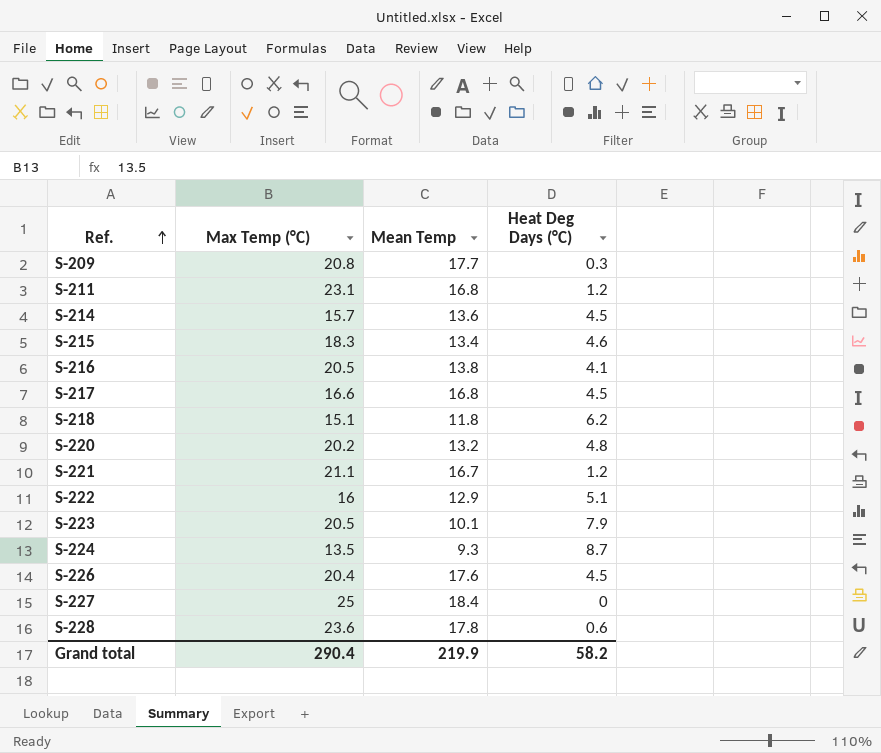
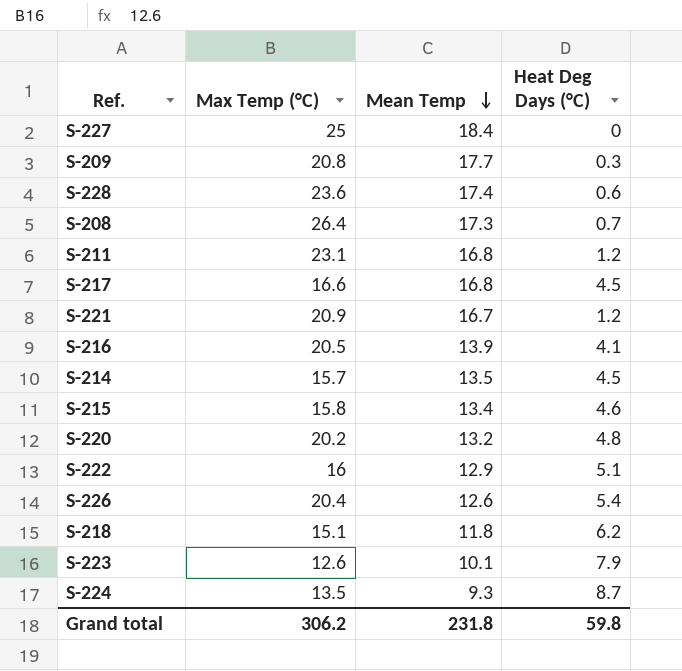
row order: Ref. ascending -> Mean Temp descending
S-228 | Mean Temp: 17.8 -> 17.4
row S-208: none -> 26.4 | 17.3 | 0.7
S-221 | Max Temp (°C): 21.1 -> 20.9
S-216 | Mean Temp: 13.8 -> 13.9
S-214 | Mean Temp: 13.6 -> 13.5
S-215 | Max Temp (°C): 18.3 -> 15.8
S-226 | Mean Temp: 17.6 -> 12.6
S-226 | Heat Deg Days (°C): 4.5 -> 5.4
S-223 | Max Temp (°C): 20.5 -> 12.6
Grand total | Max Temp (°C): 290.4 -> 306.2
Grand total | Mean Temp: 219.9 -> 231.8
Grand total | Heat Deg Days (°C): 58.2 -> 59.8

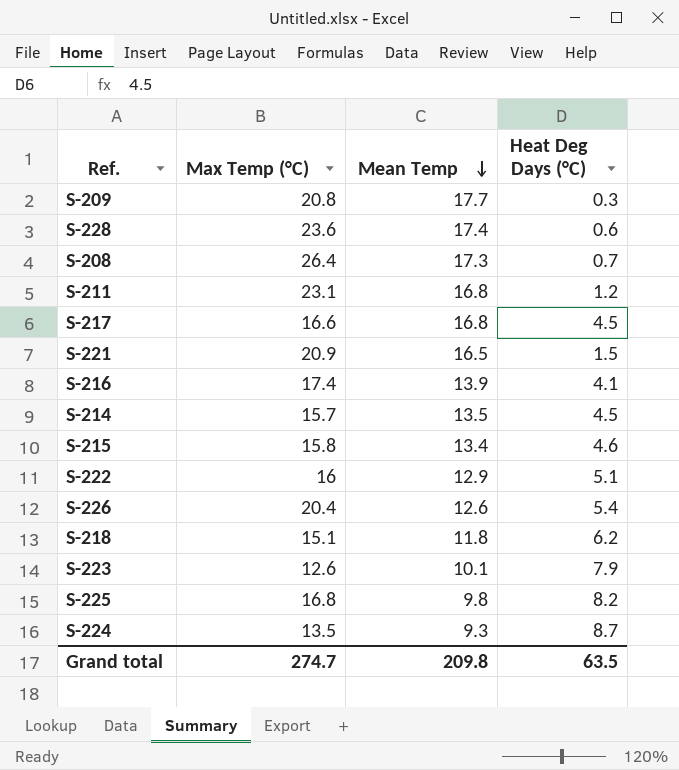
row S-227: 25 | 18.4 | 0 -> none
row S-220: 20.2 | 13.2 | 4.8 -> none
S-221 | Mean Temp: 16.7 -> 16.5
S-221 | Heat Deg Days (°C): 1.2 -> 1.5
S-216 | Max Temp (°C): 20.5 -> 17.4
row S-225: none -> 16.8 | 9.8 | 8.2
Grand total | Max Temp (°C): 306.2 -> 274.7
Grand total | Mean Temp: 231.8 -> 209.8
Grand total | Heat Deg Days (°C): 59.8 -> 63.5

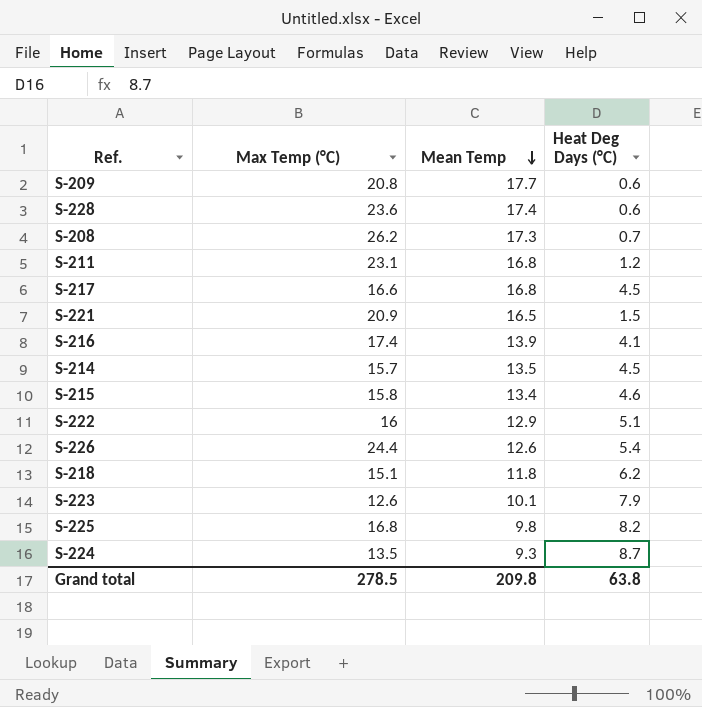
S-209 | Heat Deg Days (°C): 0.3 -> 0.6
S-208 | Max Temp (°C): 26.4 -> 26.2
S-226 | Max Temp (°C): 20.4 -> 24.4
Grand total | Max Temp (°C): 274.7 -> 278.5
Grand total | Heat Deg Days (°C): 63.5 -> 63.8

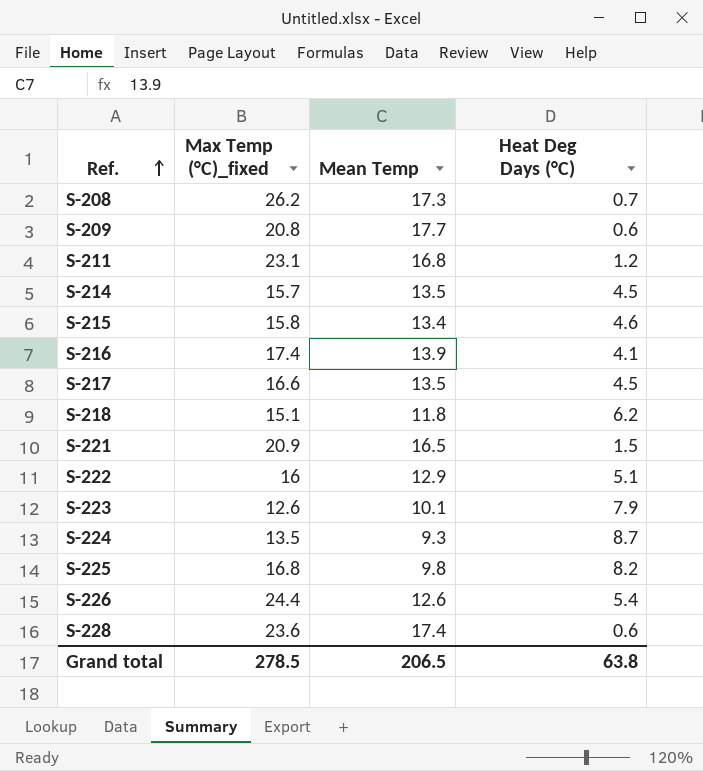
row order: Mean Temp descending -> Ref. ascending
column name: Max Temp (°C) -> Max Temp (°C)_fixed
S-217 | Mean Temp: 16.8 -> 13.5
Grand total | Mean Temp: 209.8 -> 206.5

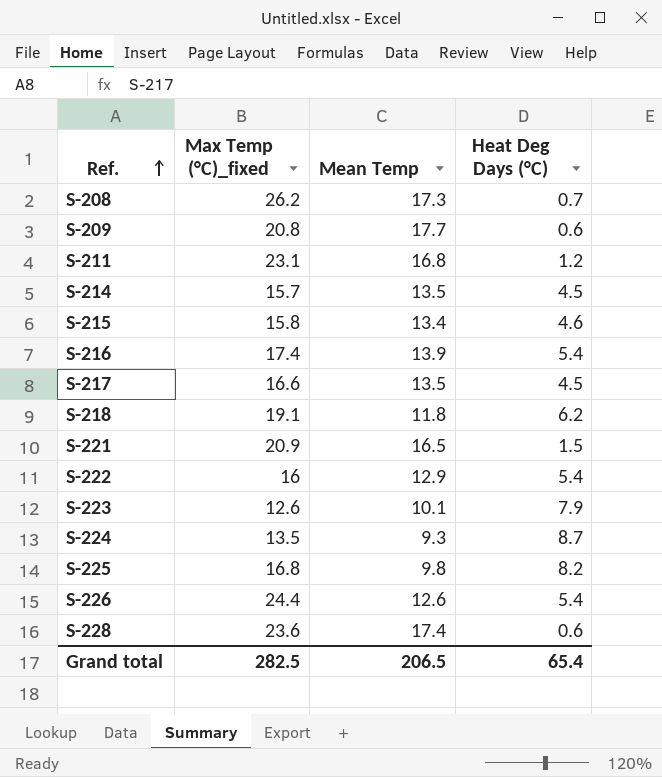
S-216 | Heat Deg Days (°C): 4.1 -> 5.4
S-218 | Max Temp (°C)_fixed: 15.1 -> 19.1
S-222 | Heat Deg Days (°C): 5.1 -> 5.4
Grand total | Max Temp (°C)_fixed: 278.5 -> 282.5
Grand total | Heat Deg Days (°C): 63.8 -> 65.4

